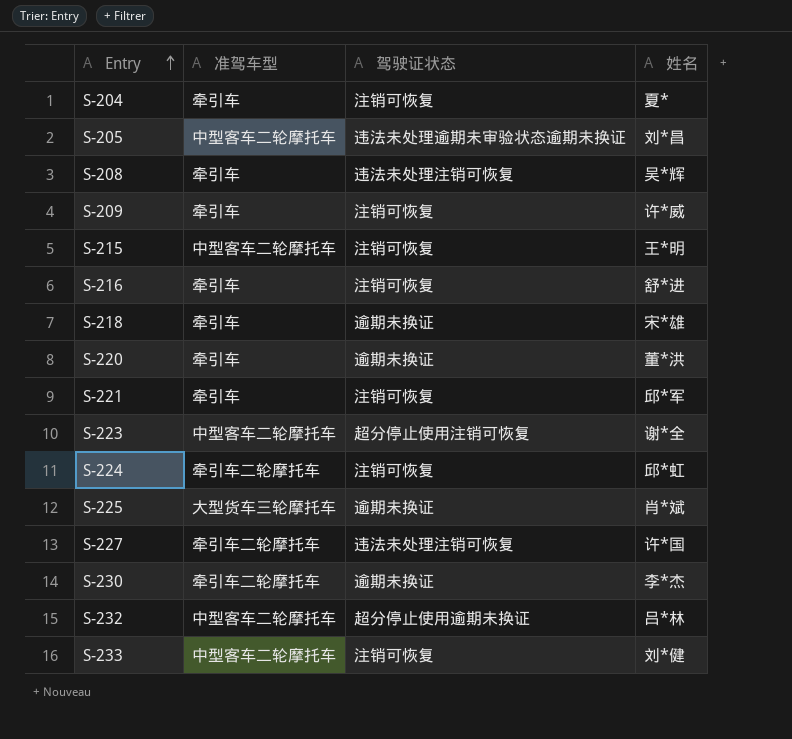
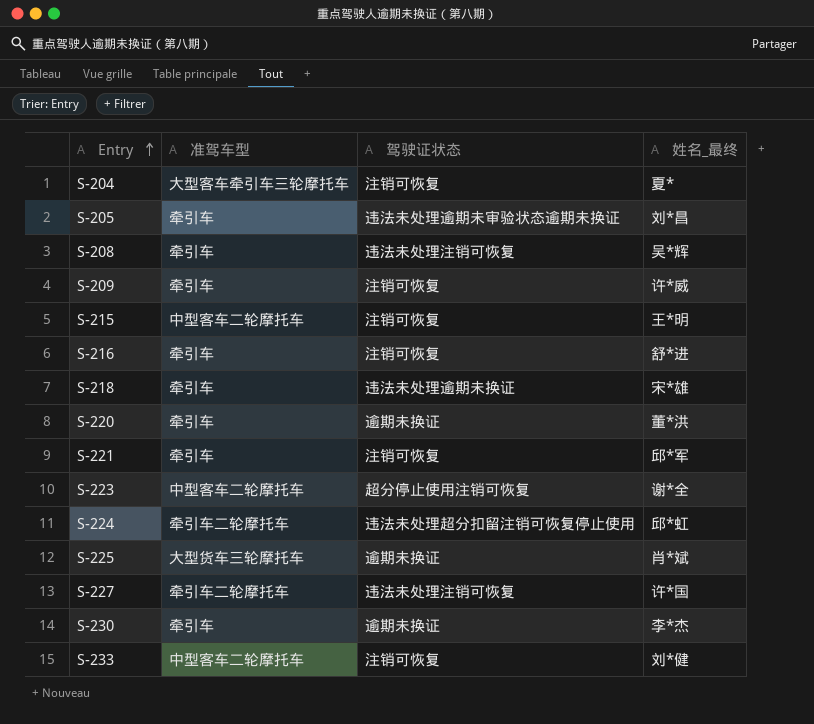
column name: 姓名 -> 姓名_最终
row S-232: 中型客车二轮摩托车 | 超分停止使用逾期未换证 | 吕*林 -> none
S-204 | 准驾车型: 牵引车 -> 大型客车牵引车三轮摩托车
S-205 | 准驾车型: 中型客车二轮摩托车 -> 牵引车
S-218 | 驾驶证状态: 逾期未换证 -> 违法未处理逾期未换证
S-224 | 驾驶证状态: 注销可恢复 -> 违法未处理超分扣留注销可恢复停止使用
S-230 | 准驾车型: 牵引车二轮摩托车 -> 牵引车

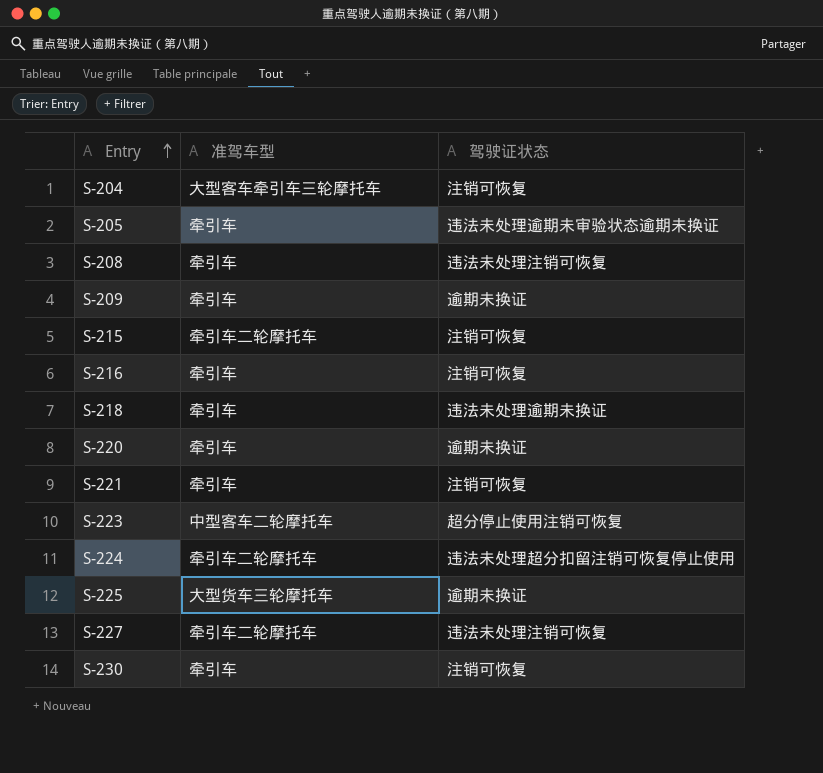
column 姓名_最终 | position: 4 -> none
row S-233: 中型客车二轮摩托车 | 注销可恢复 | 刘*健 -> none
S-209 | 驾驶证状态: 注销可恢复 -> 逾期未换证
S-215 | 准驾车型: 中型客车二轮摩托车 -> 牵引车二轮摩托车
S-230 | 驾驶证状态: 逾期未换证 -> 注销可恢复

